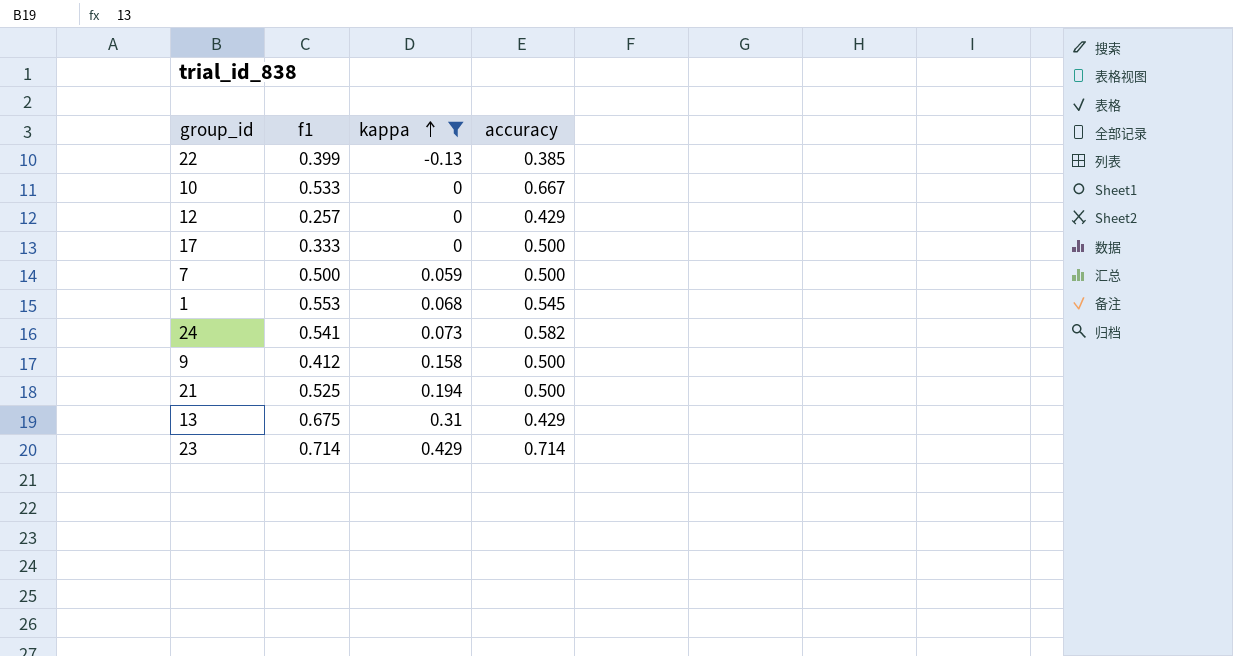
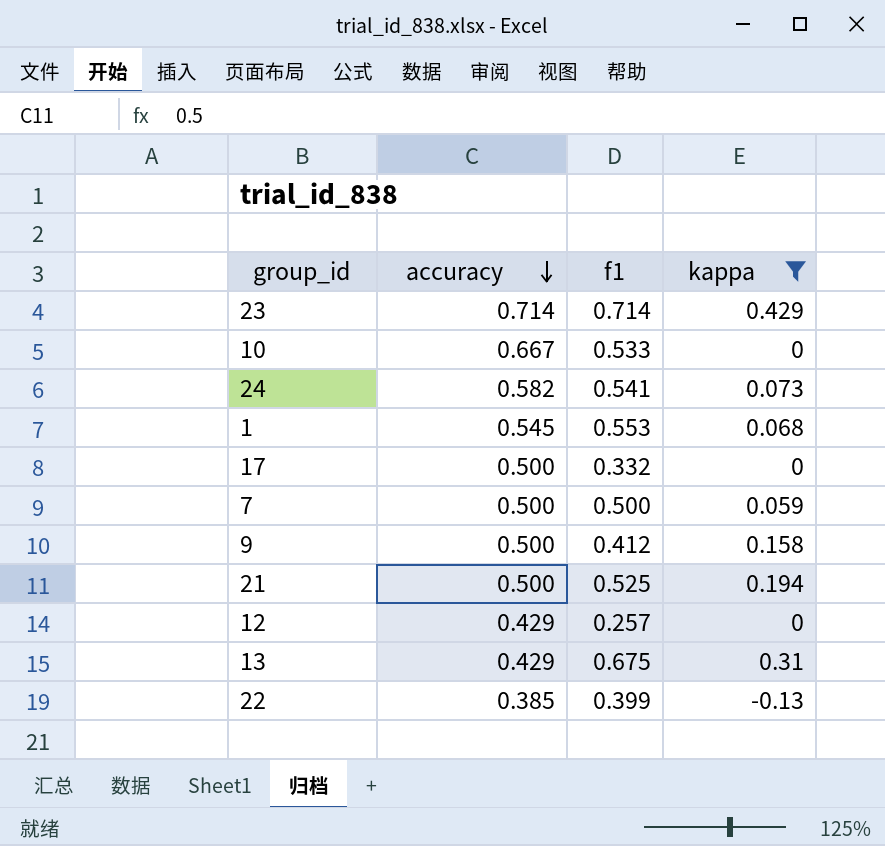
row order: kappa ascending -> accuracy descending
column accuracy | position: 4 -> 2
17 | f1: 0.333 -> 0.332

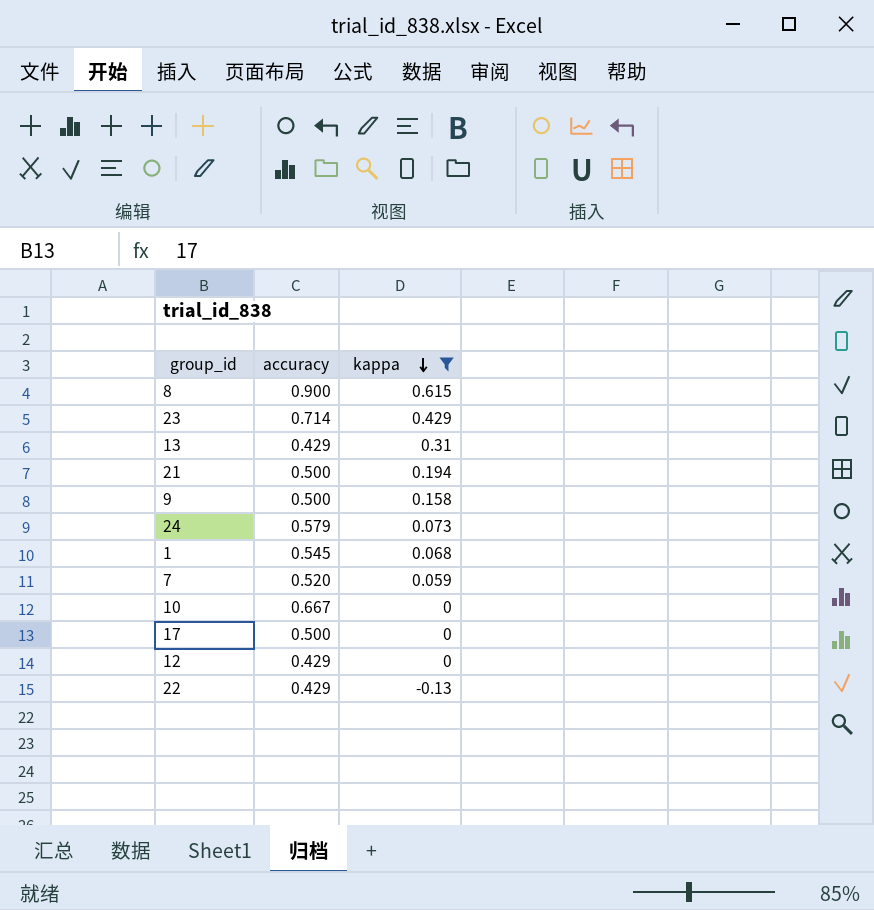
row order: accuracy descending -> kappa descending
column f1 | position: 3 -> none
row 8: none -> 0.900 | 0.615
24 | accuracy: 0.582 -> 0.579
7 | accuracy: 0.500 -> 0.520
22 | accuracy: 0.385 -> 0.429

